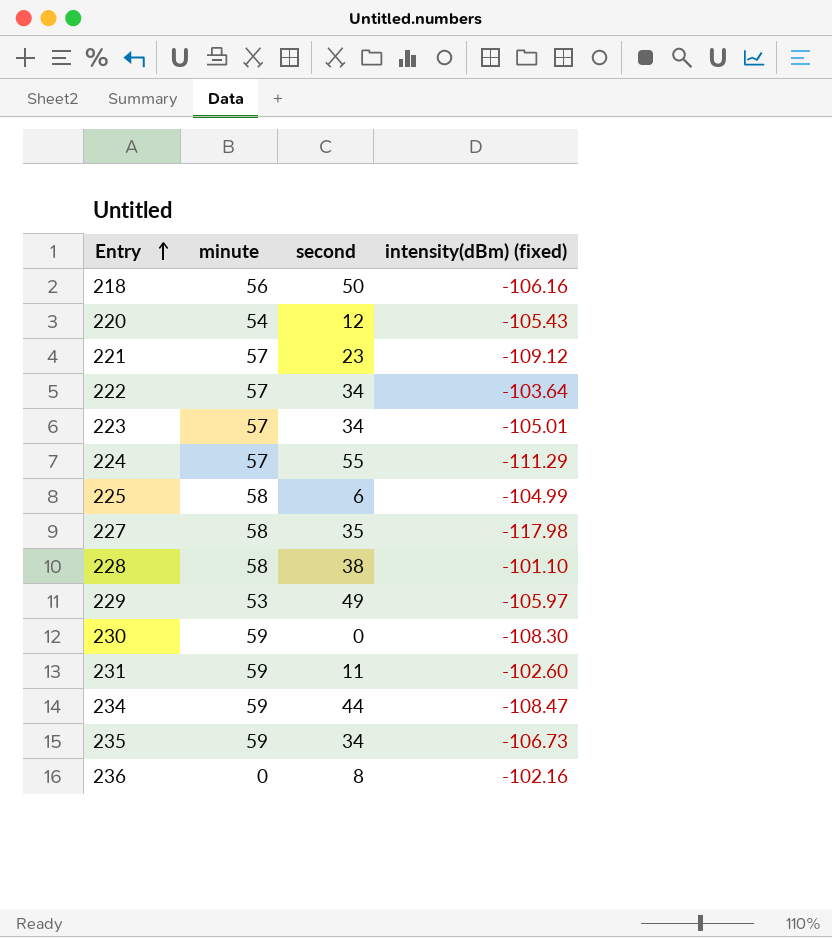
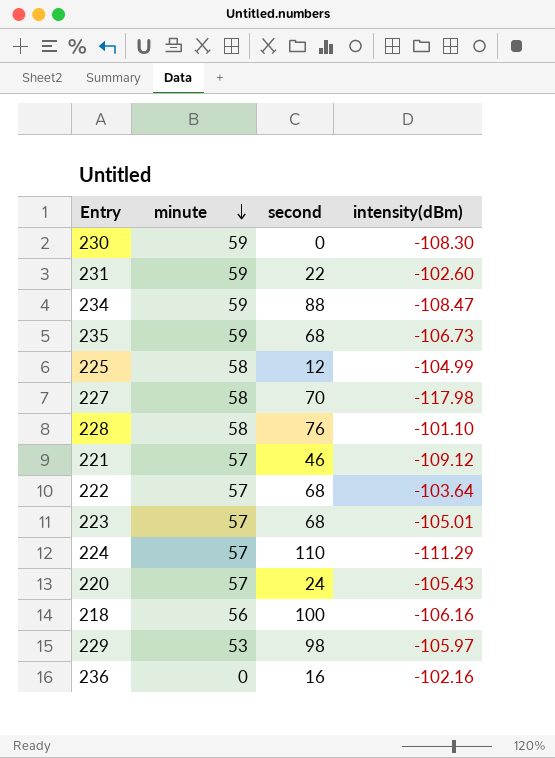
row order: Entry ascending -> minute descending
column name: intensity(dBm) (fixed) -> intensity(dBm)
231 | second: 11 -> 22
234 | second: 44 -> 88
235 | second: 34 -> 68
225 | second: 6 -> 12
227 | second: 35 -> 70
228 | second: 38 -> 76
221 | second: 23 -> 46
222 | second: 34 -> 68
223 | second: 34 -> 68
224 | second: 55 -> 110
220 | minute: 54 -> 57
220 | second: 12 -> 24
218 | second: 50 -> 100
229 | second: 49 -> 98
236 | second: 8 -> 16

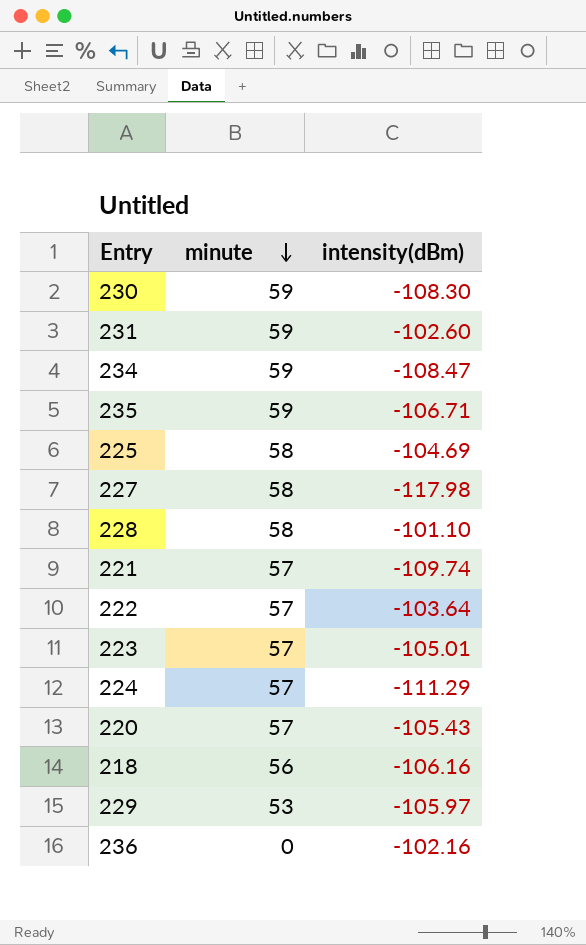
column second | position: 3 -> none
235 | intensity(dBm): -106.73 -> -106.71
225 | intensity(dBm): -104.99 -> -104.69
221 | intensity(dBm): -109.12 -> -109.74

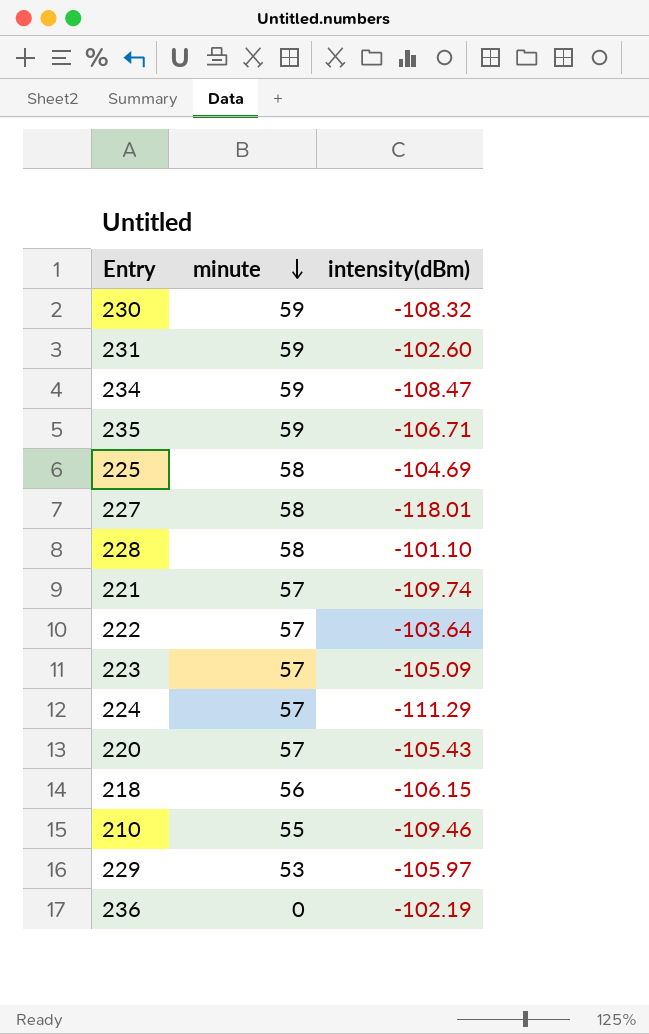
230 | intensity(dBm): -108.30 -> -108.32
227 | intensity(dBm): -117.98 -> -118.01
223 | intensity(dBm): -105.01 -> -105.09
218 | intensity(dBm): -106.16 -> -106.15
row 210: none -> 55 | -109.46
236 | intensity(dBm): -102.16 -> -102.19

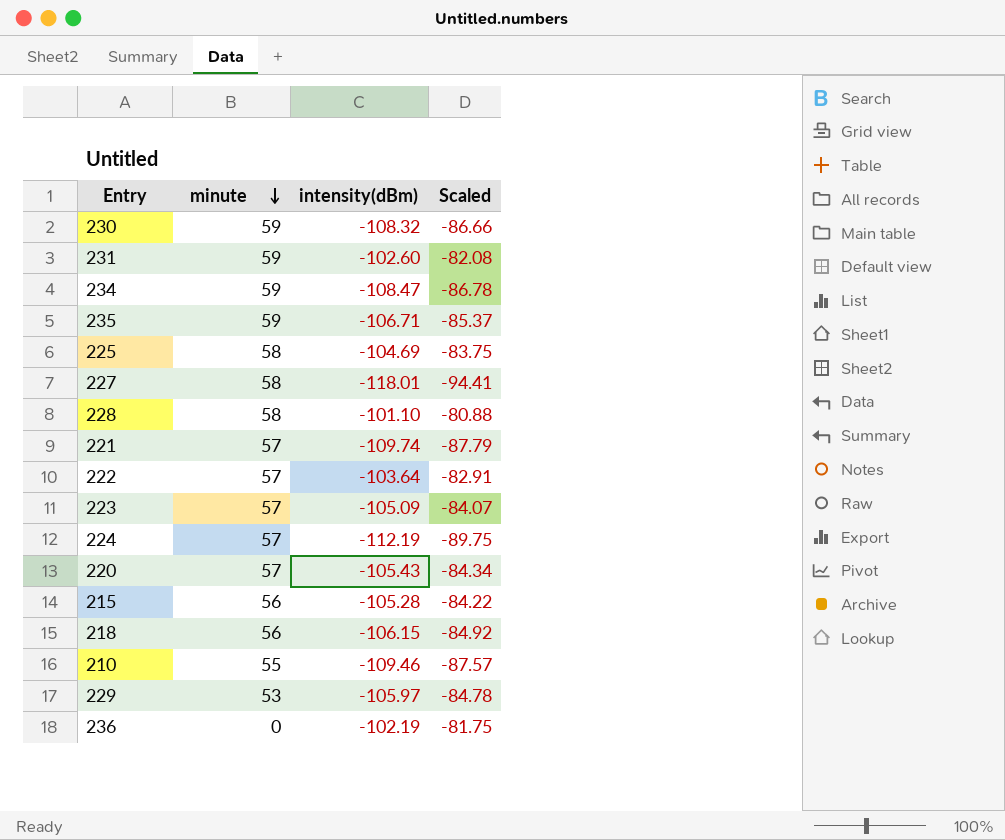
column Scaled | formula: none -> [intensity(dBm)] * 0.8
224 | intensity(dBm): -111.29 -> -112.19
row 215: none -> 56 | -105.28 | -84.22

